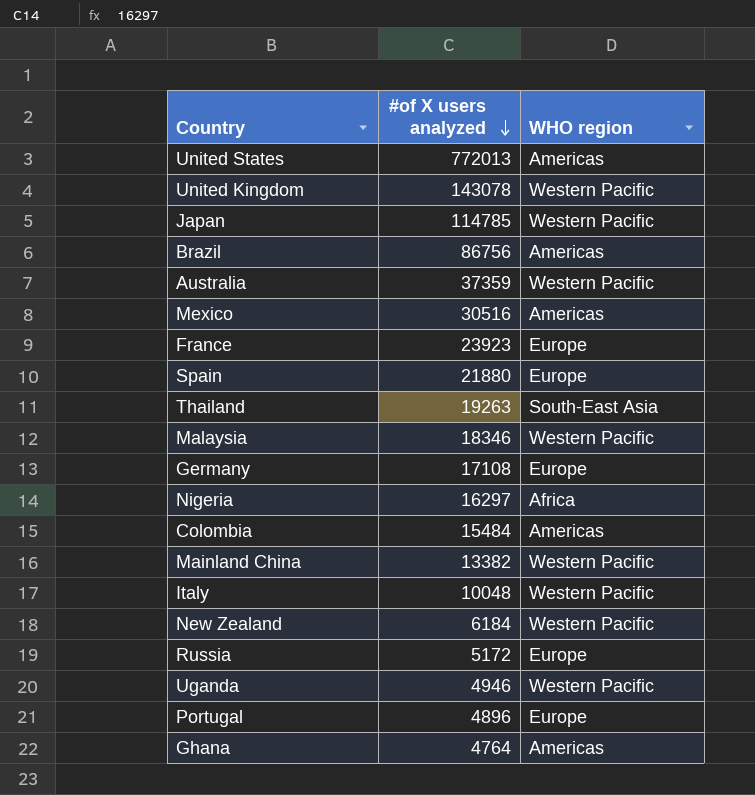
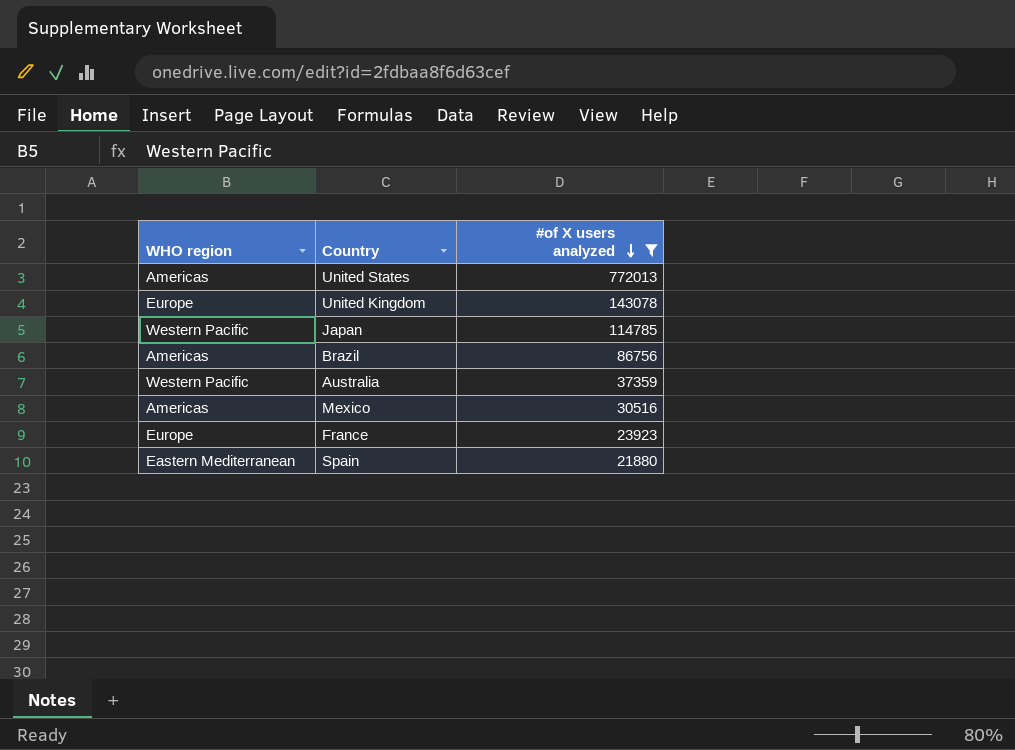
filter: none -> #of X users analyzed >= 21880
column WHO region | position: 3 -> 1
United Kingdom | WHO region: Western Pacific -> Europe
Spain | WHO region: Europe -> Eastern Mediterranean

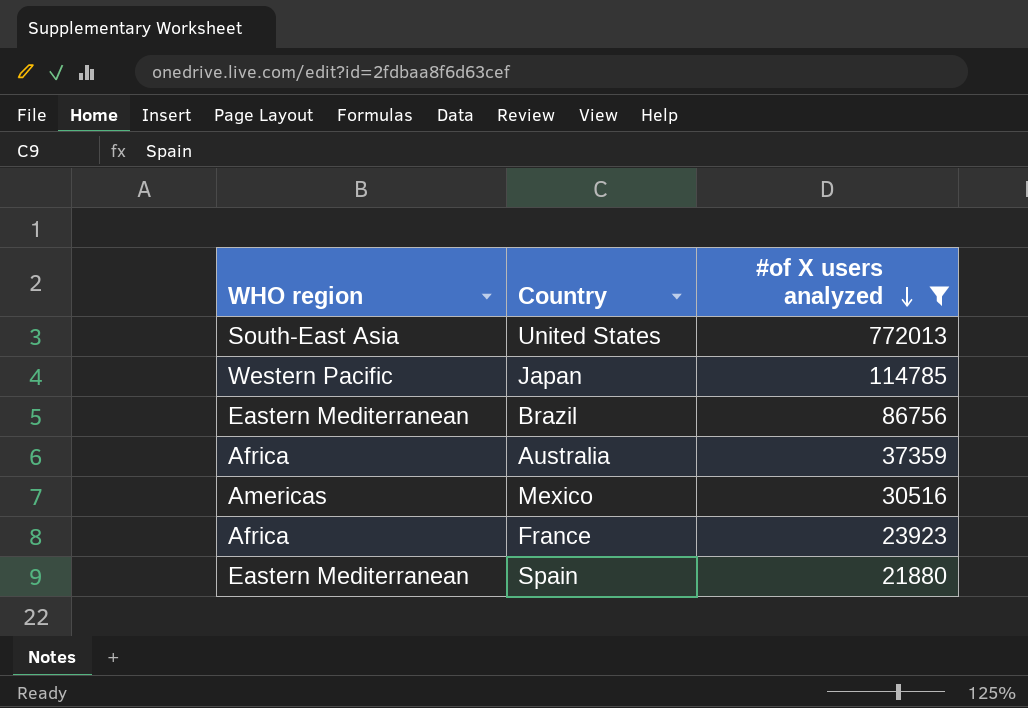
row United Kingdom: Europe | 143078 -> none
United States | WHO region: Americas -> South-East Asia
Brazil | WHO region: Americas -> Eastern Mediterranean
Australia | WHO region: Western Pacific -> Africa
France | WHO region: Europe -> Africa

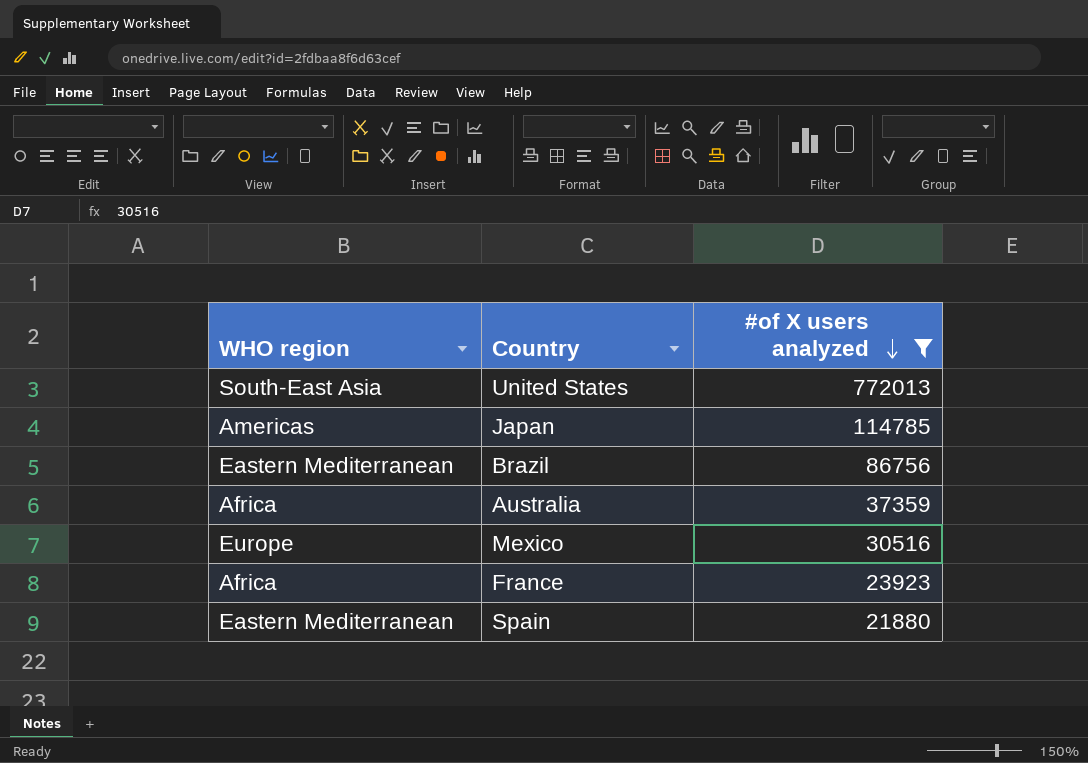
Japan | WHO region: Western Pacific -> Americas
Mexico | WHO region: Americas -> Europe

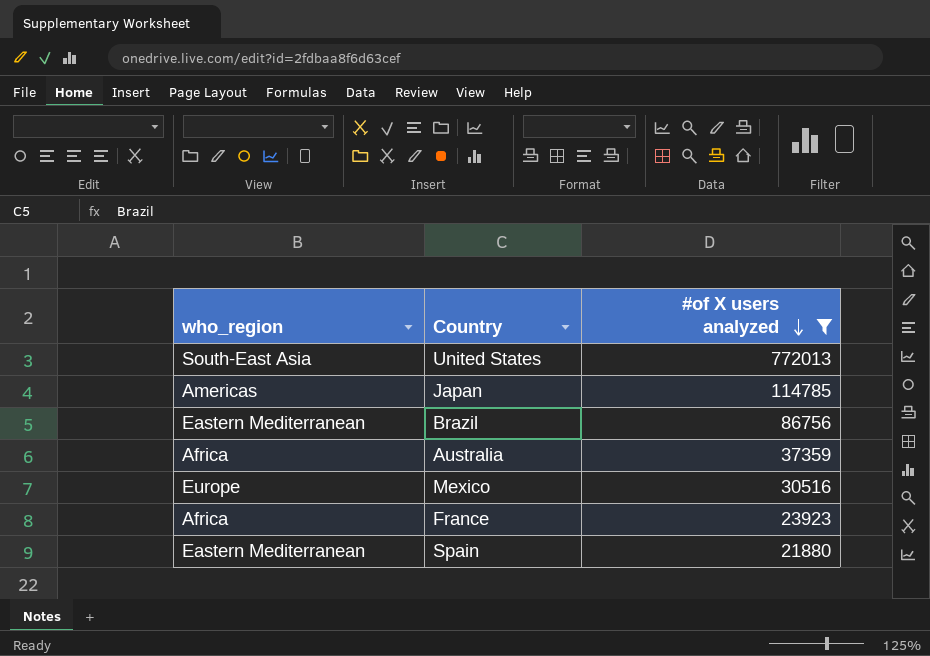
column name: WHO region -> who_region

